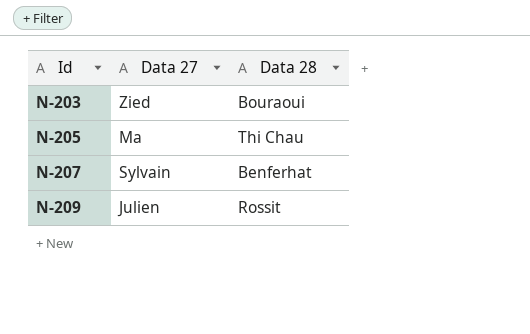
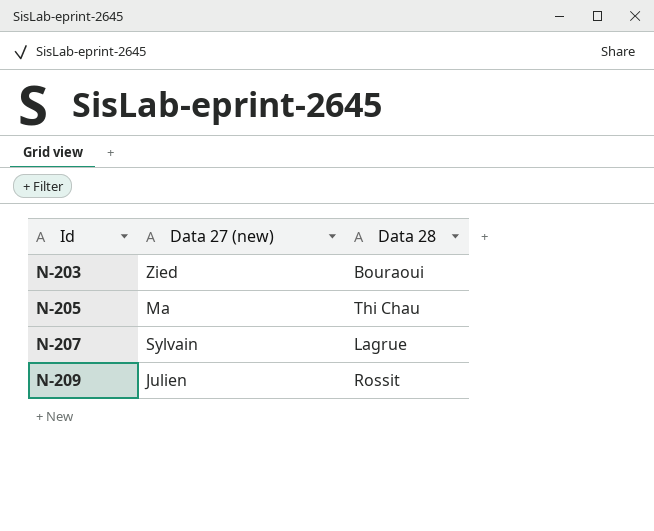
column name: Data 27 -> Data 27 (new)
N-207 | Data 28: Benferhat -> Lagrue

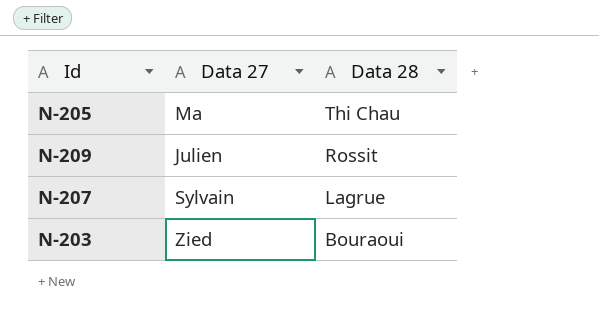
row order: Id ascending -> Data 28 descending
column name: Data 27 (new) -> Data 27

